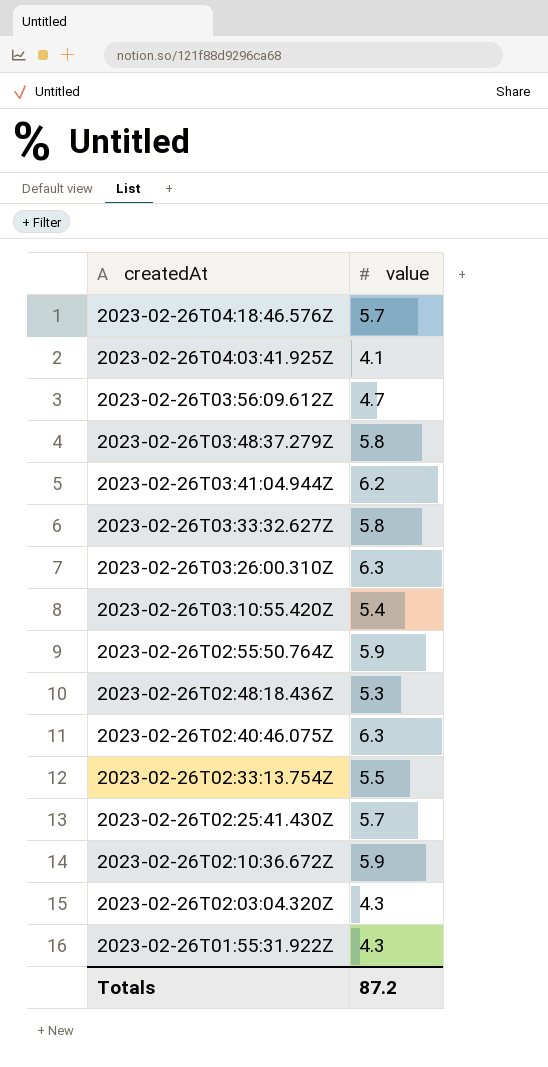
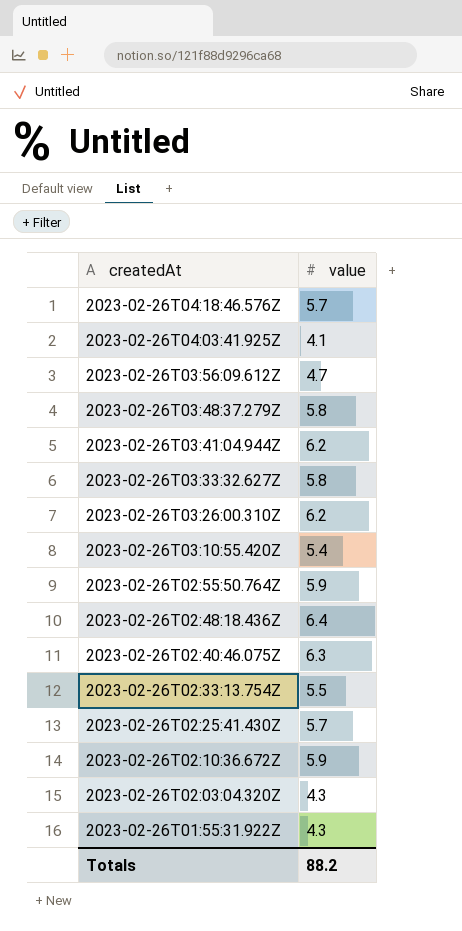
2023-02-26T03:26:00.310Z | value: 6.3 -> 6.2
2023-02-26T02:48:18.436Z | value: 5.3 -> 6.4
Totals | value: 87.2 -> 88.2

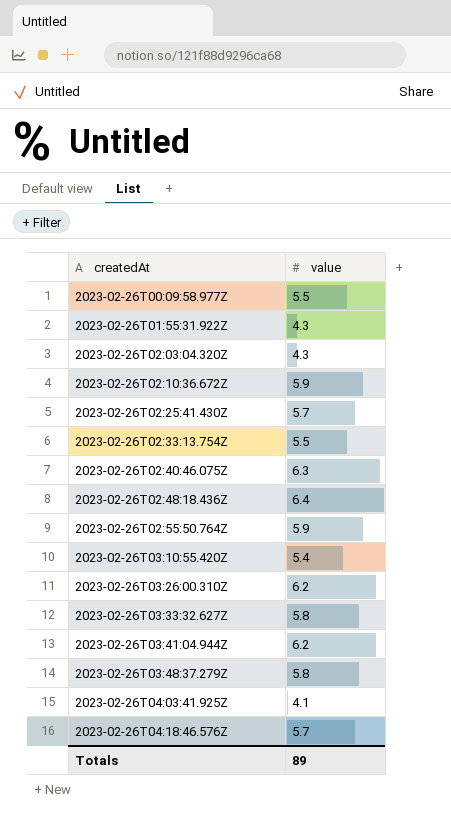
row order: createdAt descending -> createdAt ascending
row 2023-02-26T03:56:09.612Z: 4.7 -> none
row 2023-02-26T00:09:58.977Z: none -> 5.5
Totals | value: 88.2 -> 89

